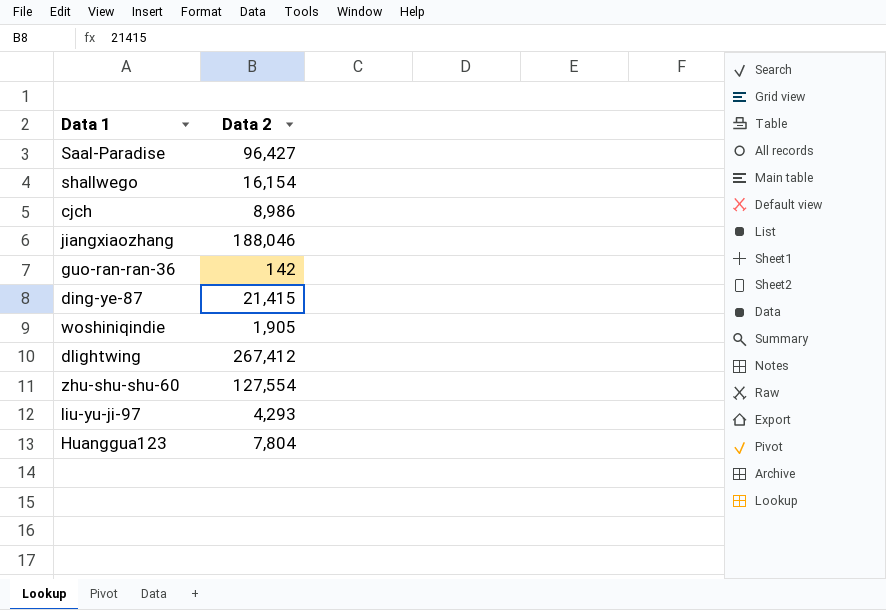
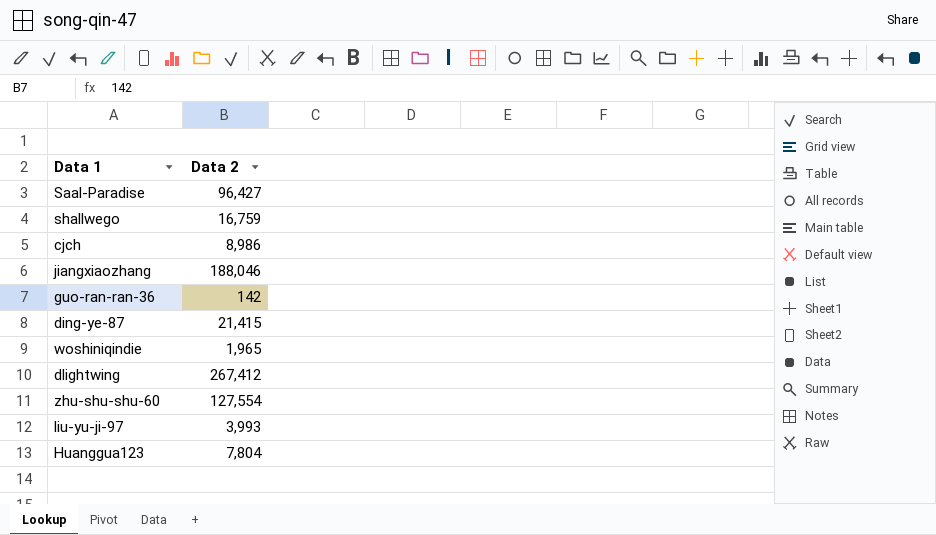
shallwego | Data 2: 16,154 -> 16,759
woshiniqindie | Data 2: 1,905 -> 1,965
liu-yu-ji-97 | Data 2: 4,293 -> 3,993

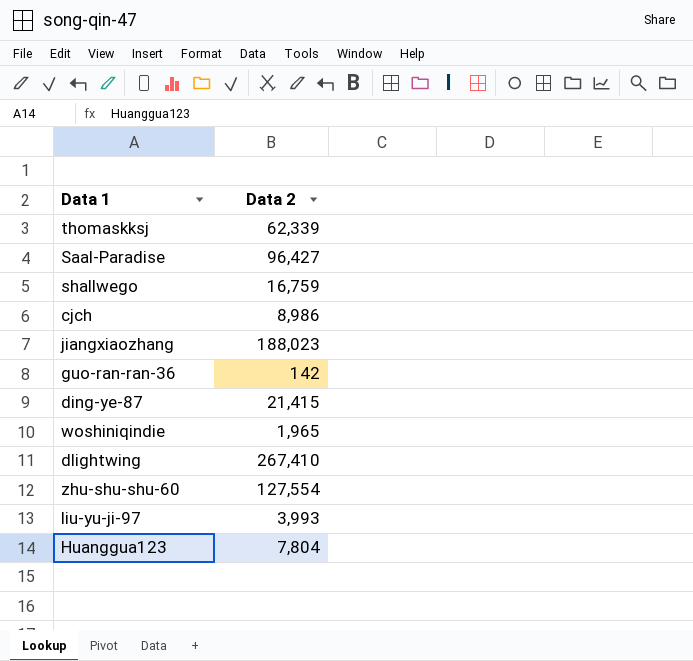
row thomaskksj: none -> 62,339
jiangxiaozhang | Data 2: 188,046 -> 188,023
dlightwing | Data 2: 267,412 -> 267,410

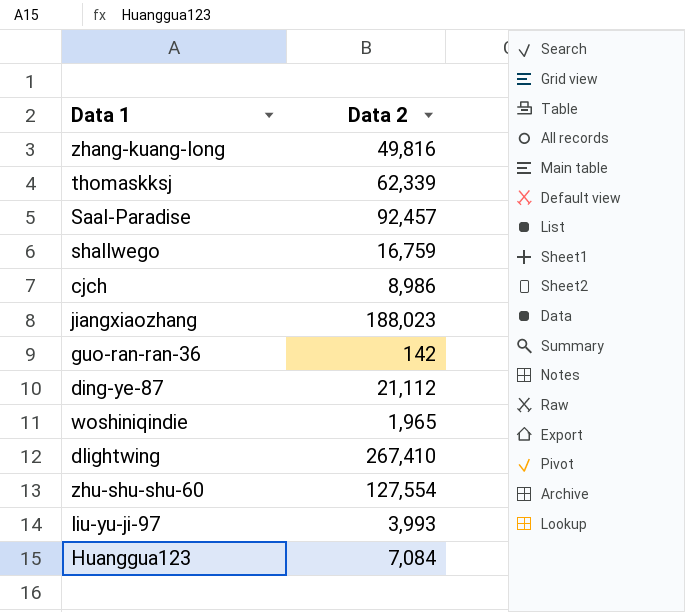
row zhang-kuang-long: none -> 49,816
Saal-Paradise | Data 2: 96,427 -> 92,457
ding-ye-87 | Data 2: 21,415 -> 21,112
Huanggua123 | Data 2: 7,804 -> 7,084

